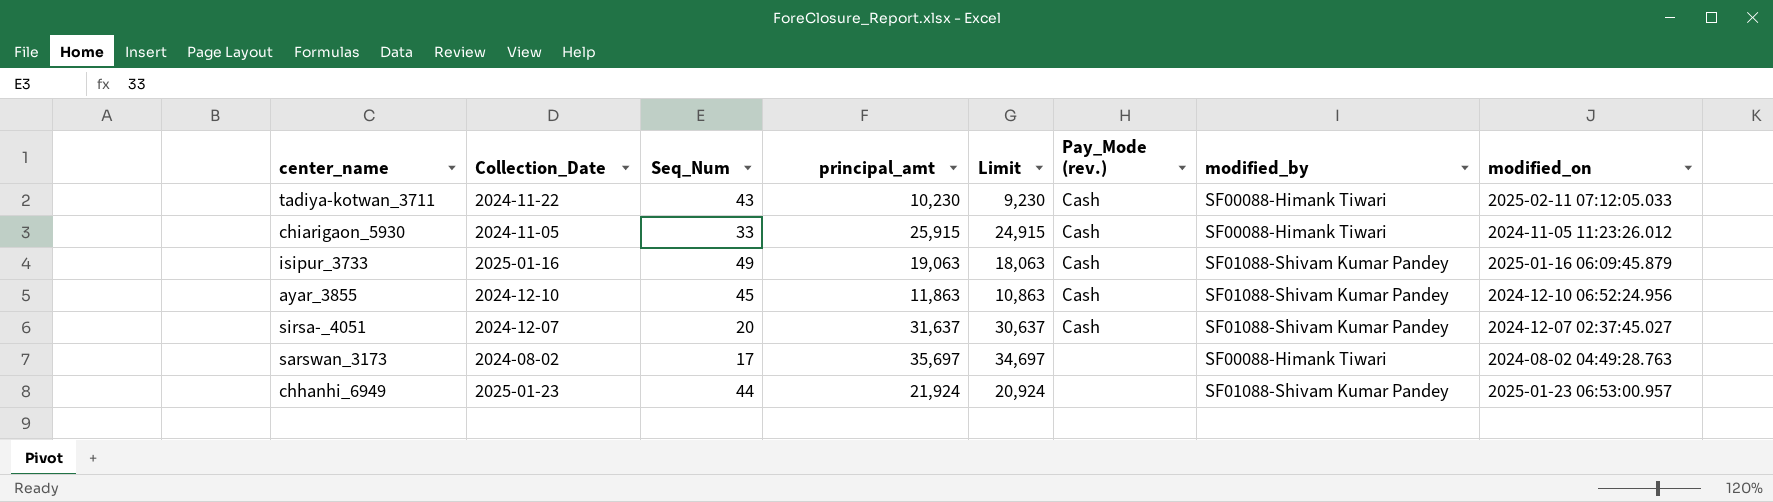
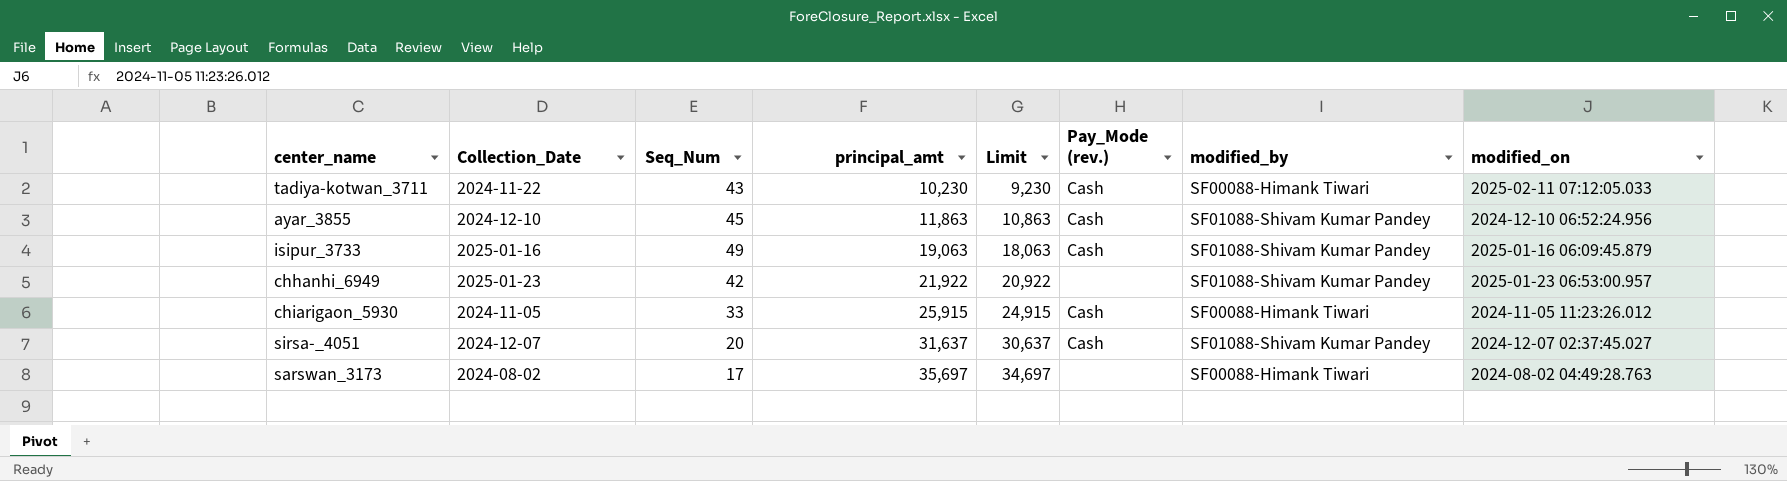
row order: none -> principal_amt ascending
chhanhi_6949 | Seq_Num: 44 -> 42
chhanhi_6949 | principal_amt: 21,924 -> 21,922
chhanhi_6949 | Limit: 20,924 -> 20,922

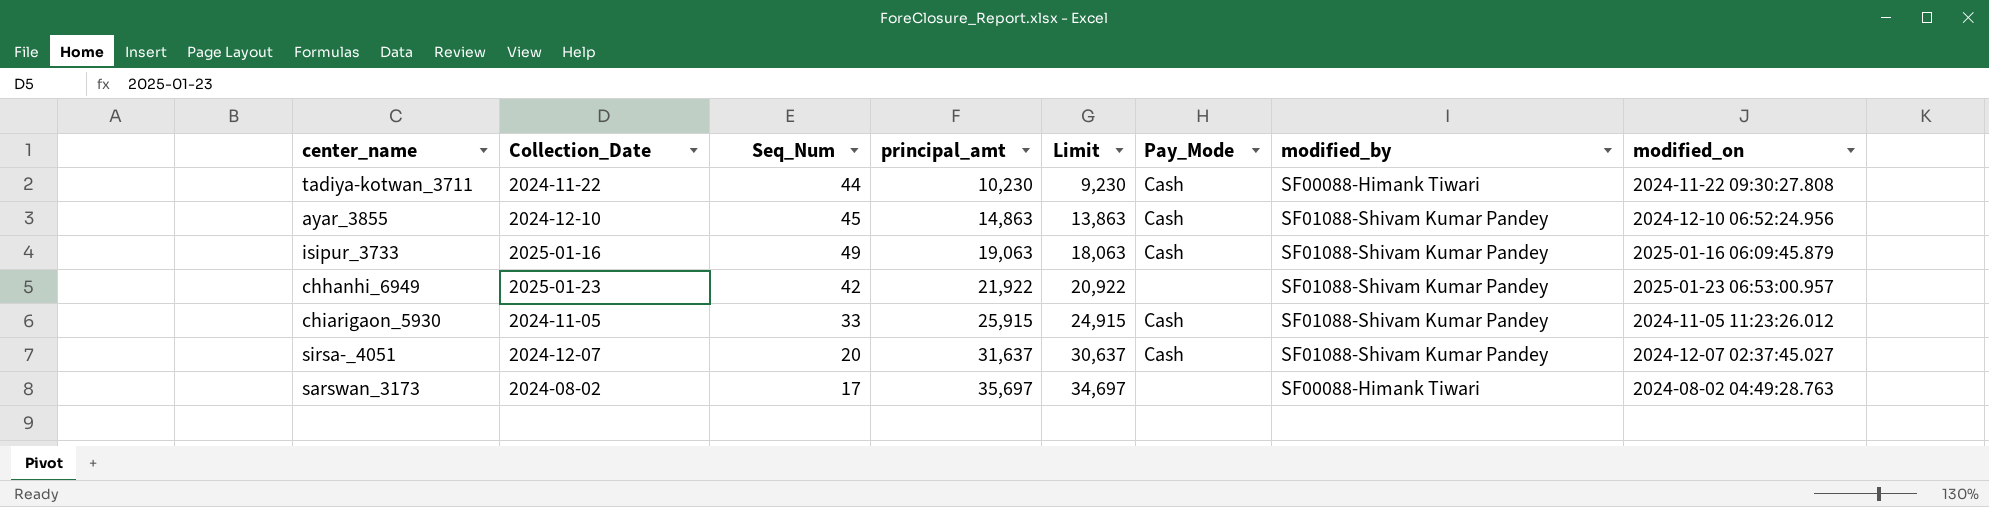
column name: Pay_Mode (rev.) -> Pay_Mode
tadiya-kotwan_3711 | Seq_Num: 43 -> 44
tadiya-kotwan_3711 | modified_on: 2025-02-11 07:12:05.033 -> 2024-11-22 09:30:27.808
ayar_3855 | principal_amt: 11,863 -> 14,863
ayar_3855 | Limit: 10,863 -> 13,863
chiarigaon_5930 | modified_by: SF00088-Himank Tiwari -> SF01088-Shivam Kumar Pandey

